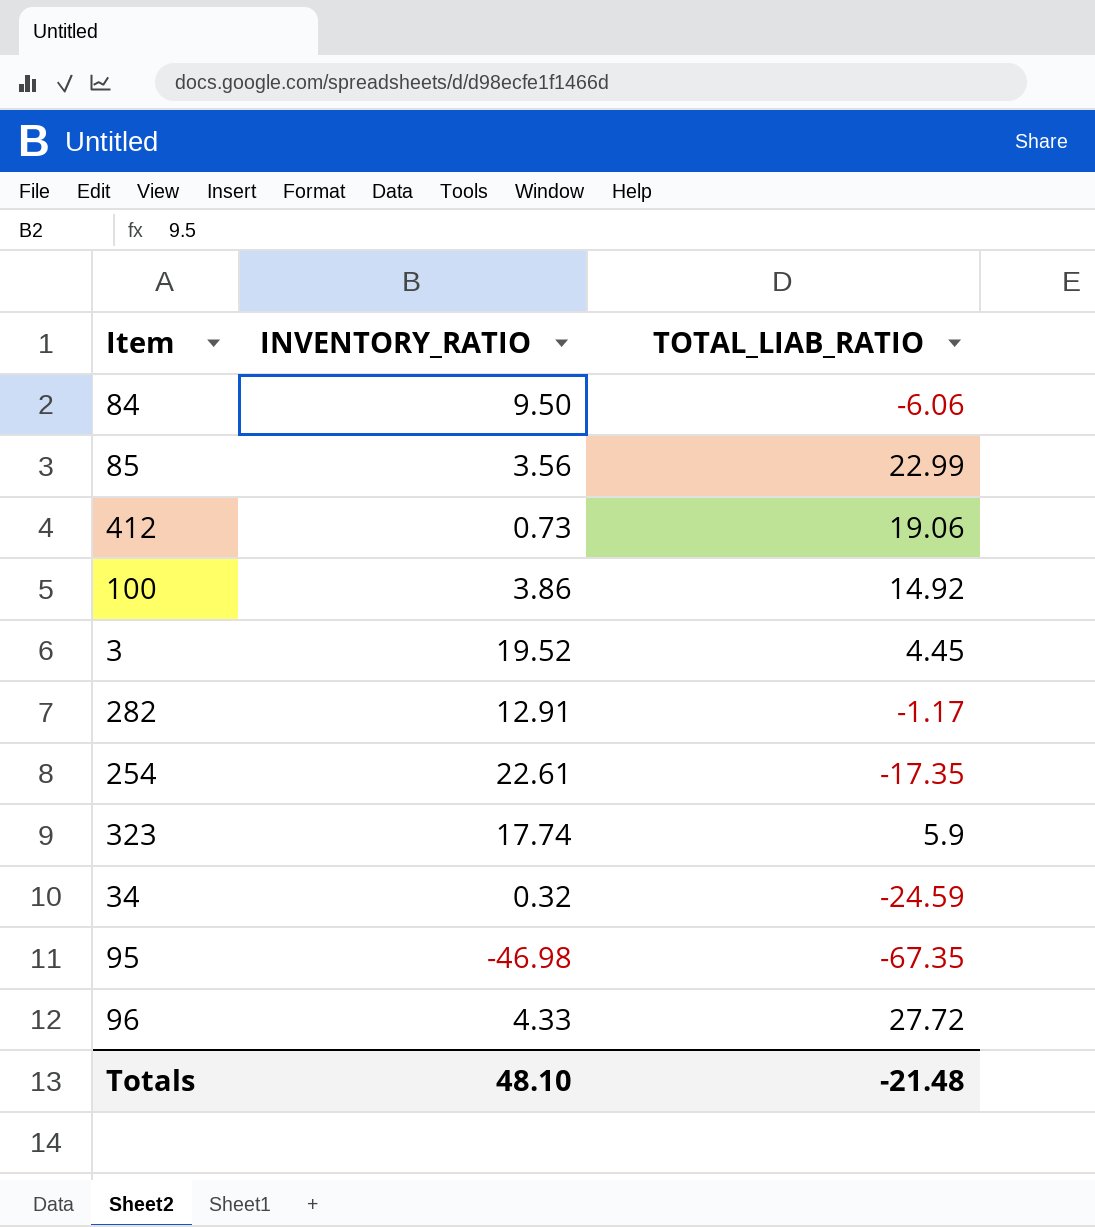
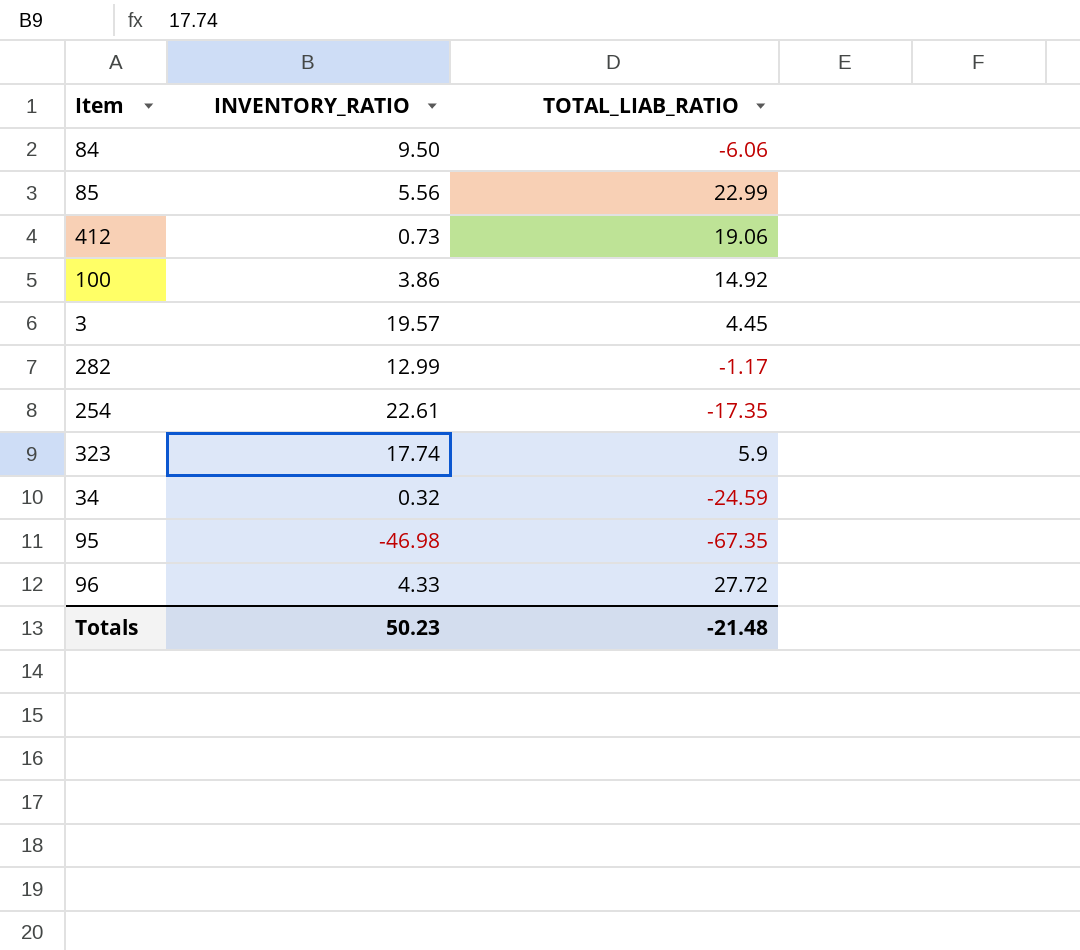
85 | INVENTORY_RATIO: 3.56 -> 5.56
3 | INVENTORY_RATIO: 19.52 -> 19.57
282 | INVENTORY_RATIO: 12.91 -> 12.99
Totals | INVENTORY_RATIO: 48.10 -> 50.23

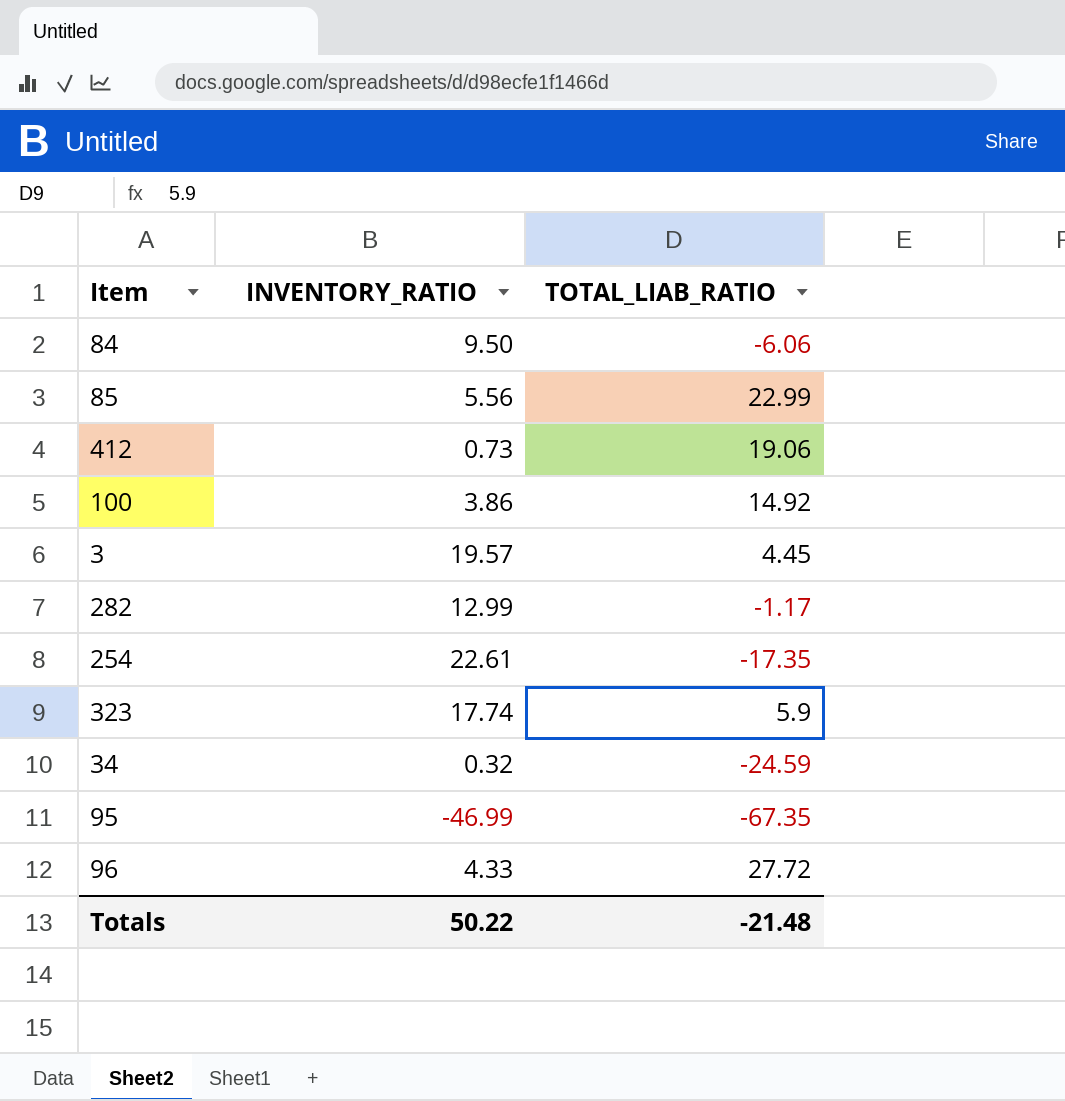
95 | INVENTORY_RATIO: -46.98 -> -46.99
Totals | INVENTORY_RATIO: 50.23 -> 50.22

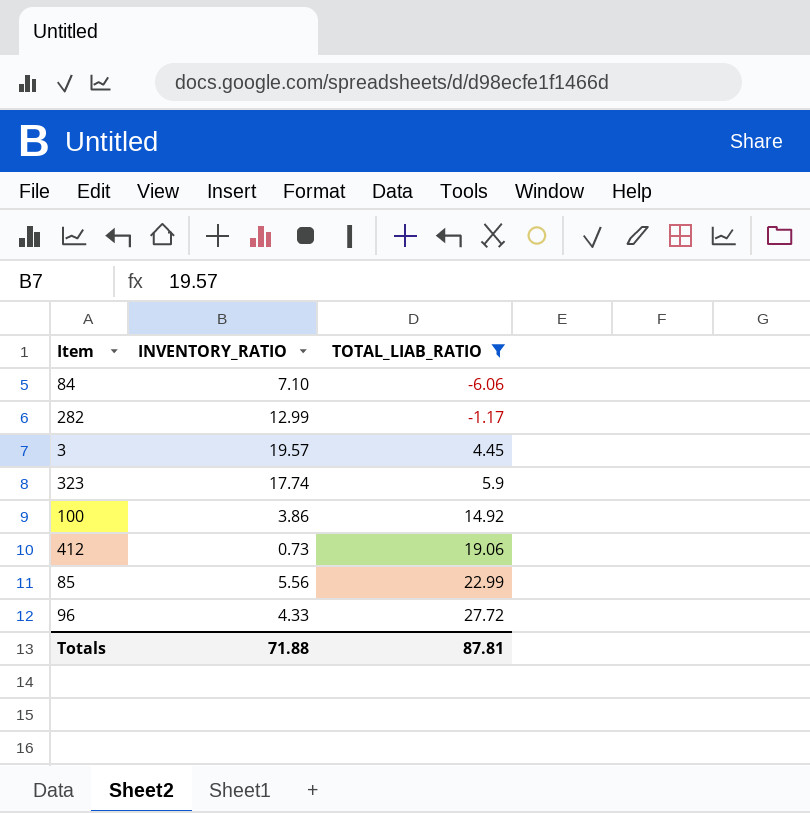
filter: none -> TOTAL_LIAB_RATIO >= -6.06
row order: none -> TOTAL_LIAB_RATIO ascending
84 | INVENTORY_RATIO: 9.50 -> 7.10
Totals | INVENTORY_RATIO: 50.22 -> 71.88
Totals | TOTAL_LIAB_RATIO: -21.48 -> 87.81

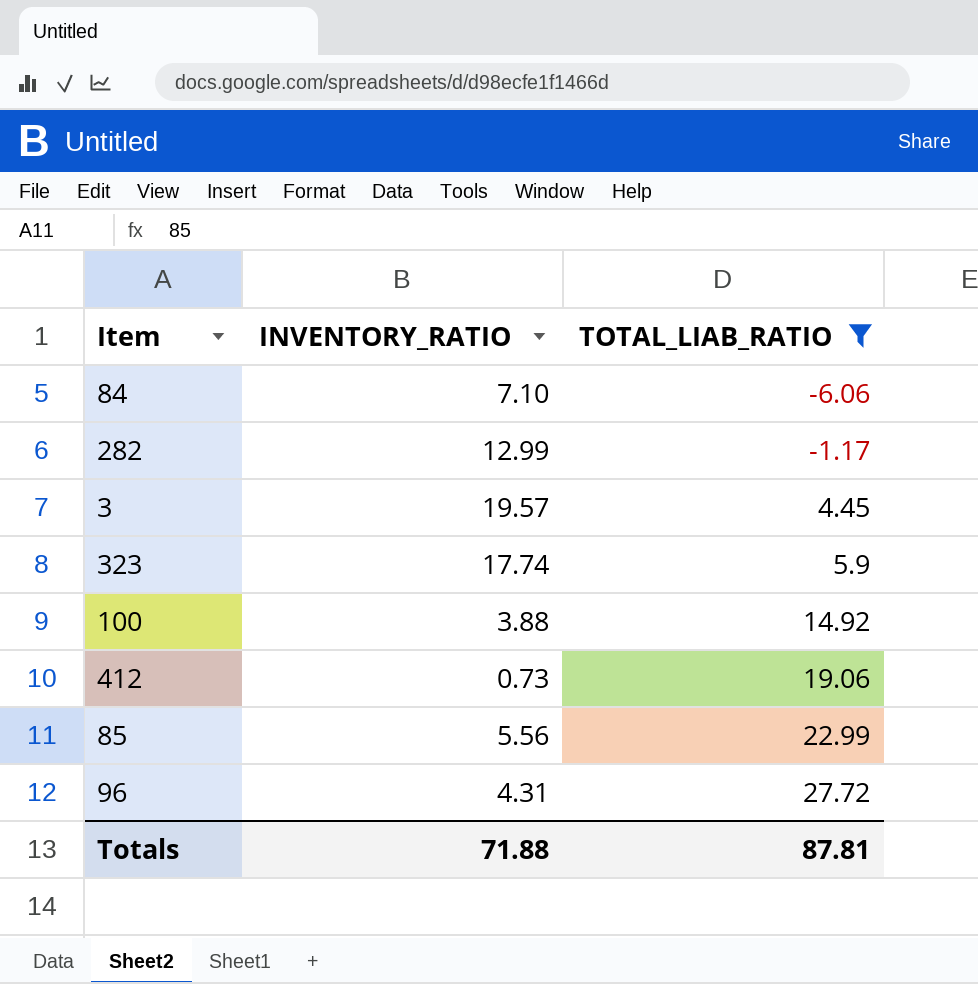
100 | INVENTORY_RATIO: 3.86 -> 3.88
96 | INVENTORY_RATIO: 4.33 -> 4.31

